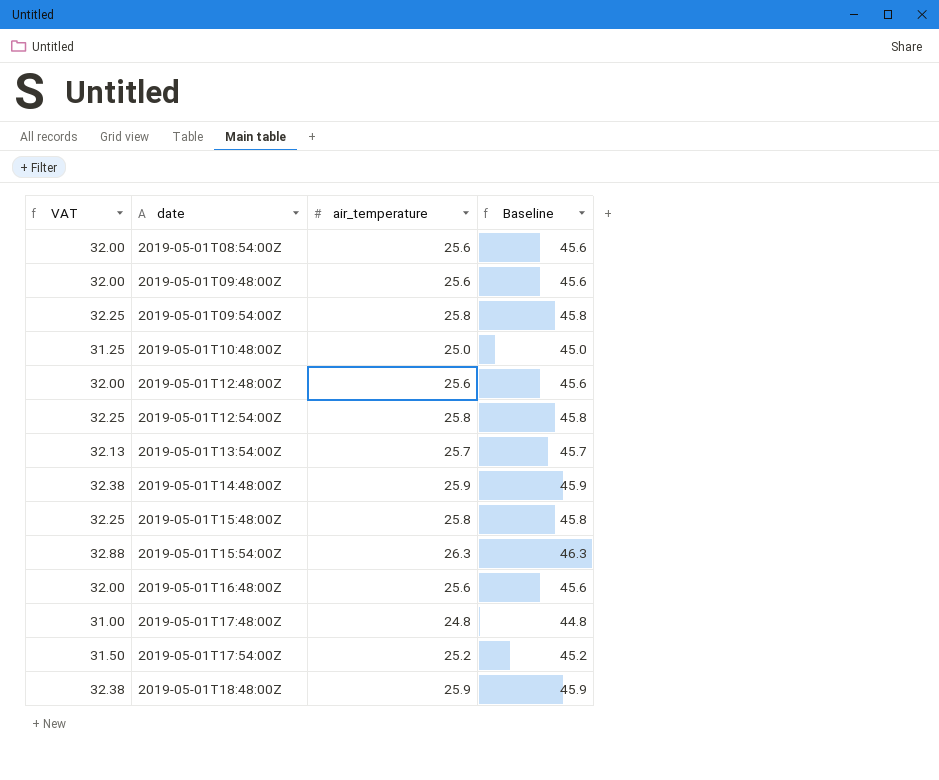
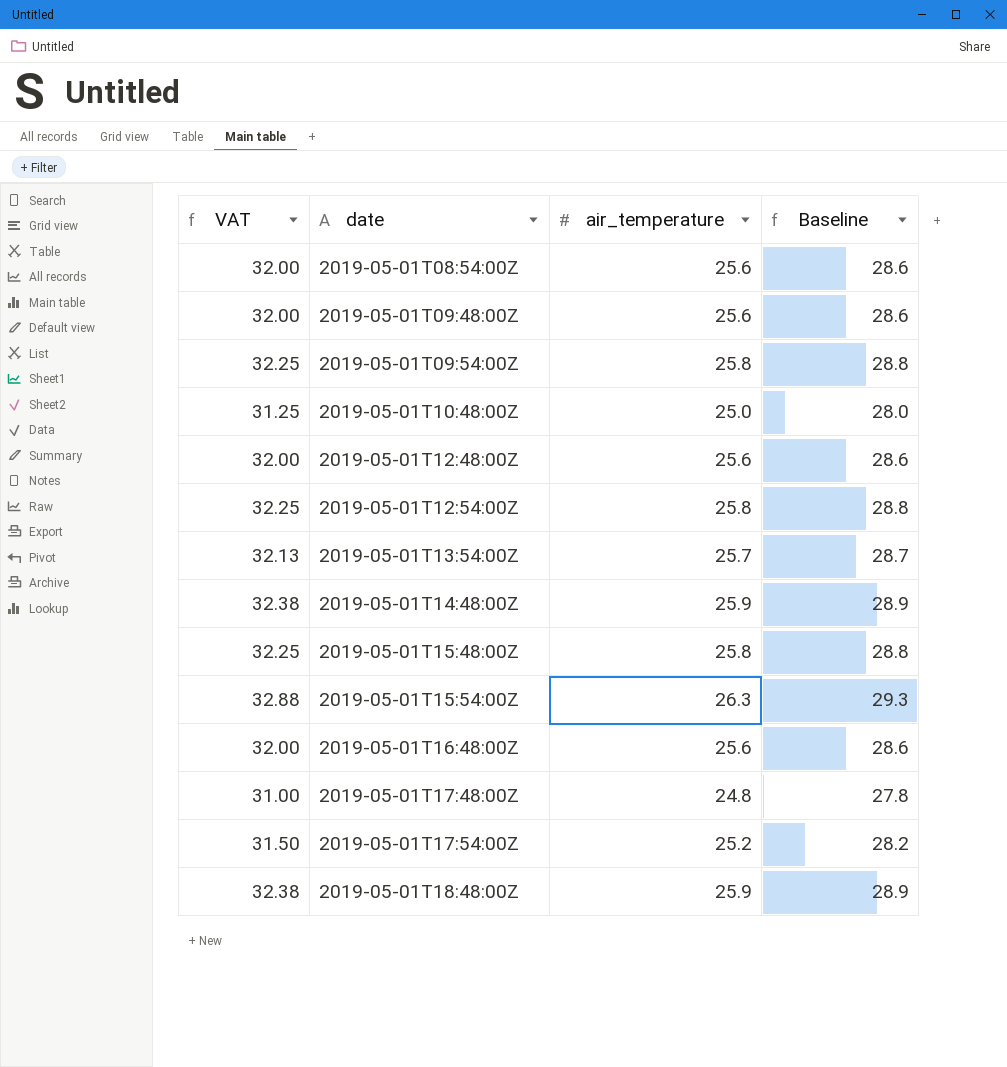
column Baseline | formula: [air_temperature] + 20 -> [air_temperature] + 3

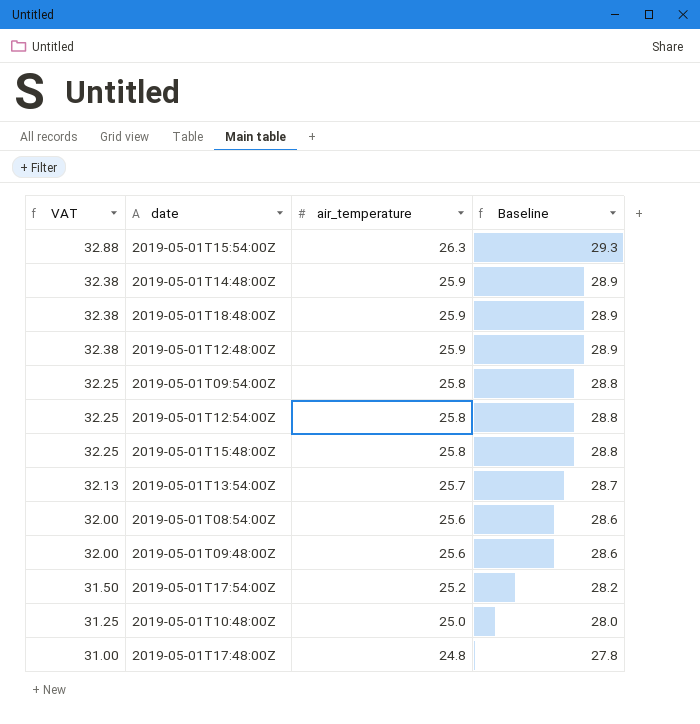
row order: date ascending -> VAT descending
row 2019-05-01T16:48:00Z: 32.00 | 25.6 | 28.6 -> none
2019-05-01T12:48:00Z | VAT: 32.00 -> 32.38
2019-05-01T12:48:00Z | air_temperature: 25.6 -> 25.9
2019-05-01T12:48:00Z | Baseline: 28.6 -> 28.9

